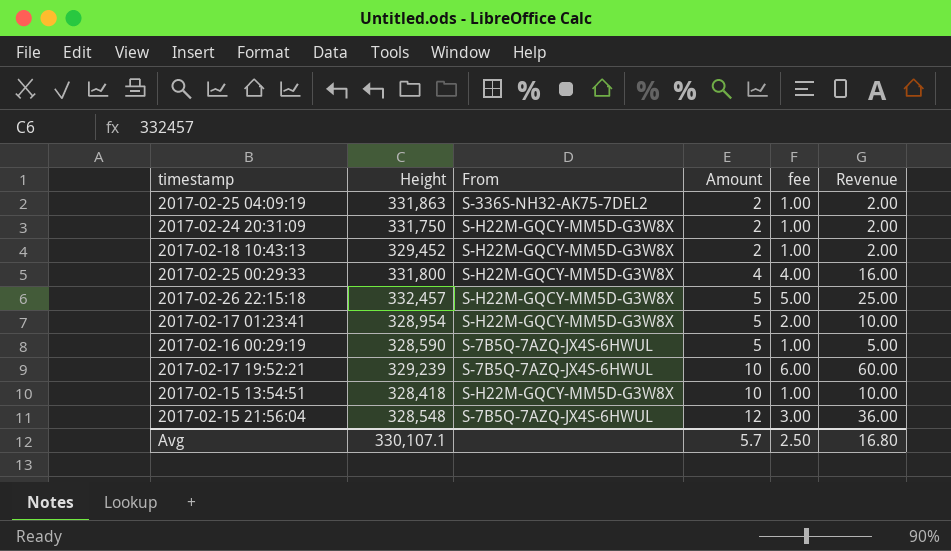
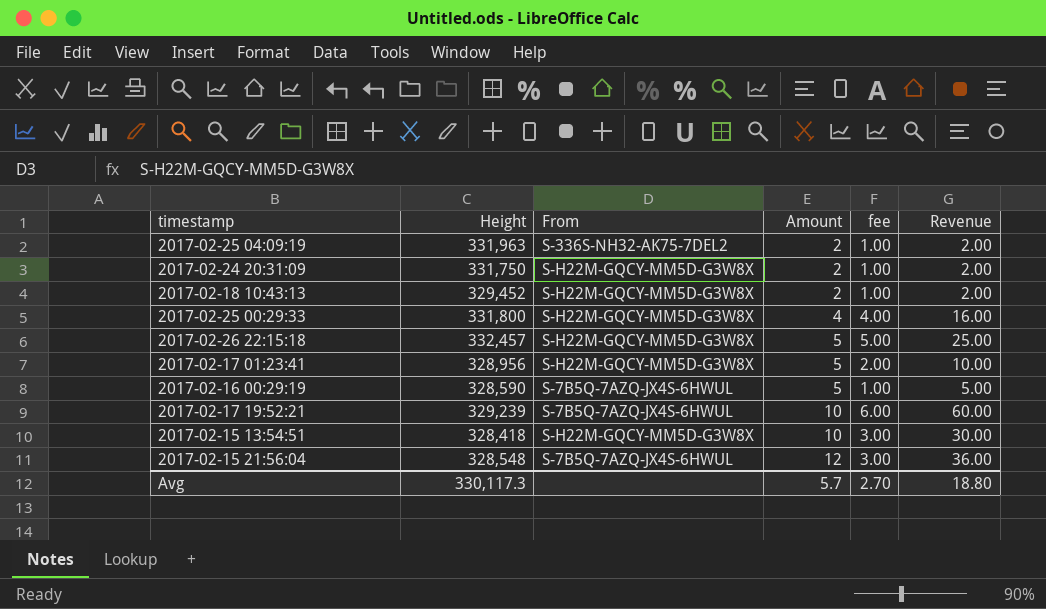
2017-02-25 04:09:19 | Height: 331,863 -> 331,963
2017-02-17 01:23:41 | Height: 328,954 -> 328,956
2017-02-15 13:54:51 | fee: 1.00 -> 3.00
2017-02-15 13:54:51 | Revenue: 10.00 -> 30.00
Avg | Height: 330,107.1 -> 330,117.3
Avg | fee: 2.50 -> 2.70
Avg | Revenue: 16.80 -> 18.80

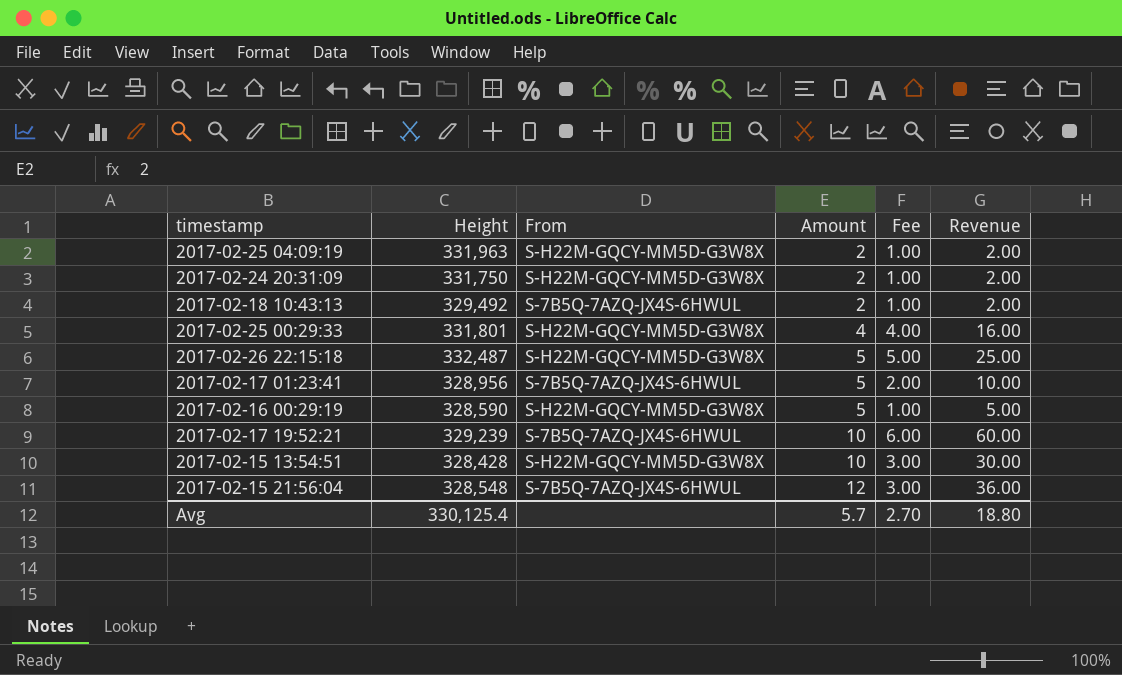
column name: fee -> Fee
2017-02-25 04:09:19 | From: S-336S-NH32-AK75-7DEL2 -> S-H22M-GQCY-MM5D-G3W8X
2017-02-18 10:43:13 | Height: 329,452 -> 329,492
2017-02-18 10:43:13 | From: S-H22M-GQCY-MM5D-G3W8X -> S-7B5Q-7AZQ-JX4S-6HWUL
2017-02-25 00:29:33 | Height: 331,800 -> 331,801
2017-02-26 22:15:18 | Height: 332,457 -> 332,487
2017-02-17 01:23:41 | From: S-H22M-GQCY-MM5D-G3W8X -> S-7B5Q-7AZQ-JX4S-6HWUL
2017-02-16 00:29:19 | From: S-7B5Q-7AZQ-JX4S-6HWUL -> S-H22M-GQCY-MM5D-G3W8X
2017-02-15 13:54:51 | Height: 328,418 -> 328,428
Avg | Height: 330,117.3 -> 330,125.4

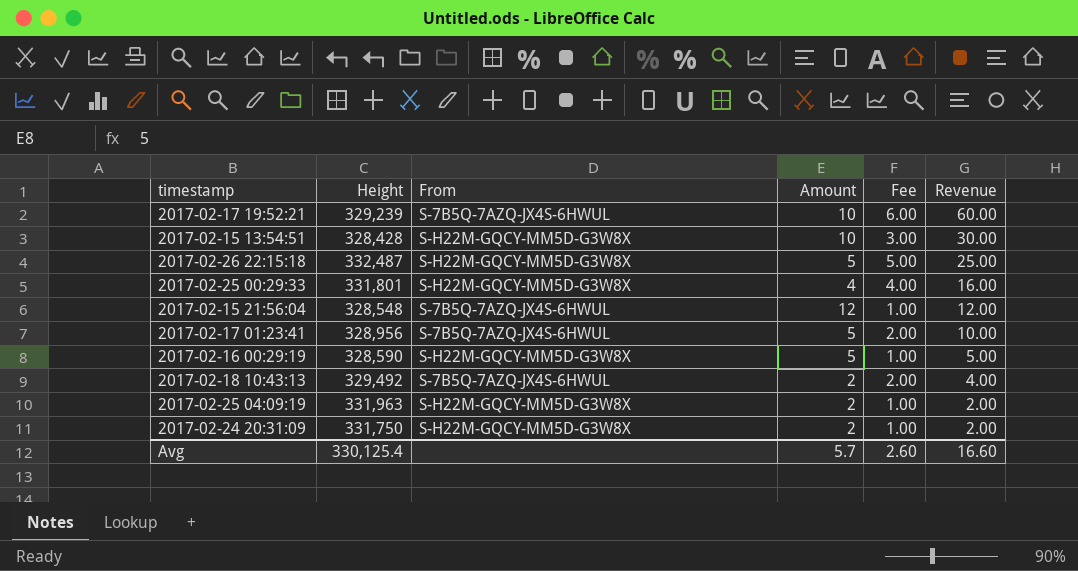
row order: Amount ascending -> Revenue descending
2017-02-15 21:56:04 | Fee: 3.00 -> 1.00
2017-02-15 21:56:04 | Revenue: 36.00 -> 12.00
2017-02-18 10:43:13 | Fee: 1.00 -> 2.00
2017-02-18 10:43:13 | Revenue: 2.00 -> 4.00
Avg | Fee: 2.70 -> 2.60
Avg | Revenue: 18.80 -> 16.60

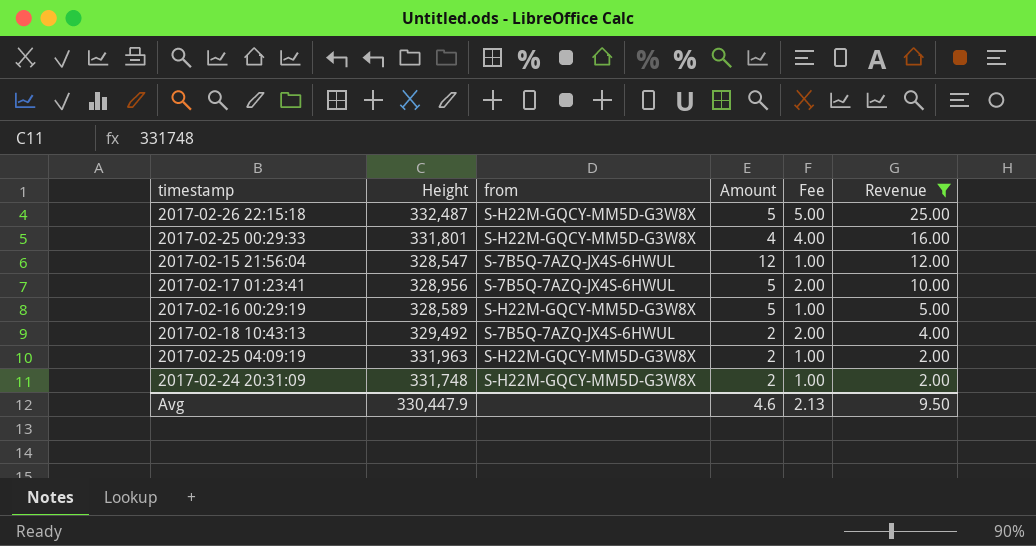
filter: none -> Revenue <= 25.00
column name: From -> from
2017-02-15 21:56:04 | Height: 328,548 -> 328,547
2017-02-16 00:29:19 | Height: 328,590 -> 328,589
2017-02-24 20:31:09 | Height: 331,750 -> 331,748
Avg | Height: 330,125.4 -> 330,447.9
Avg | Amount: 5.7 -> 4.6
Avg | Fee: 2.60 -> 2.13
Avg | Revenue: 16.60 -> 9.50

